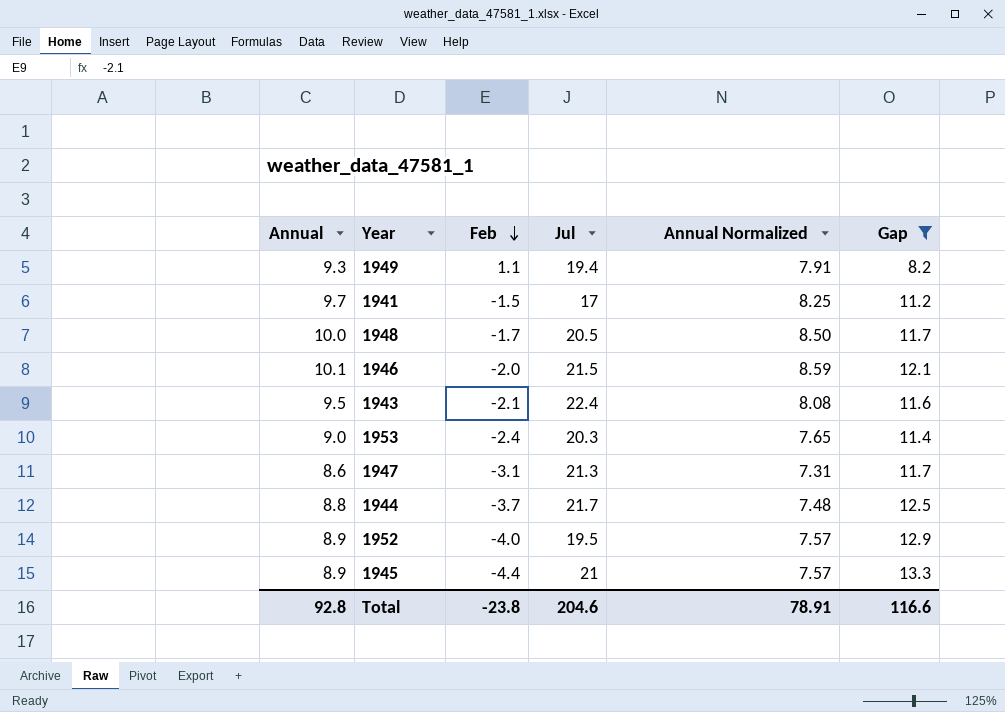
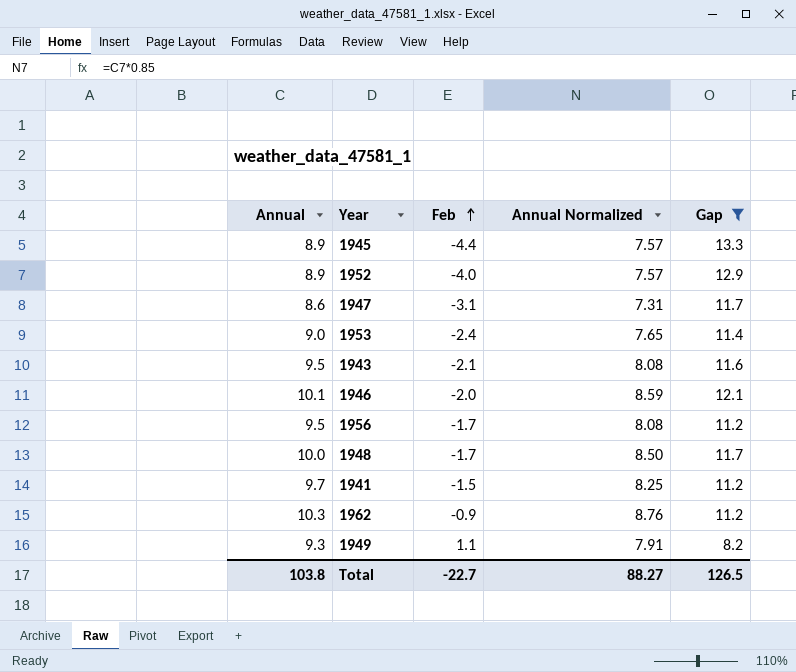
row order: Feb descending -> Feb ascending
column Jul | position: 4 -> none
row 1944: 8.8 | -3.7 | 21.7 | 7.48 | 12.5 -> none
row 1956: none -> 9.5 | -1.7 | 8.08 | 11.2
row 1962: none -> 10.3 | -0.9 | 8.76 | 11.2
Total | Annual: 92.8 -> 103.8
Total | Feb: -23.8 -> -22.7
Total | Annual Normalized: 78.91 -> 88.27
Total | Gap: 116.6 -> 126.5

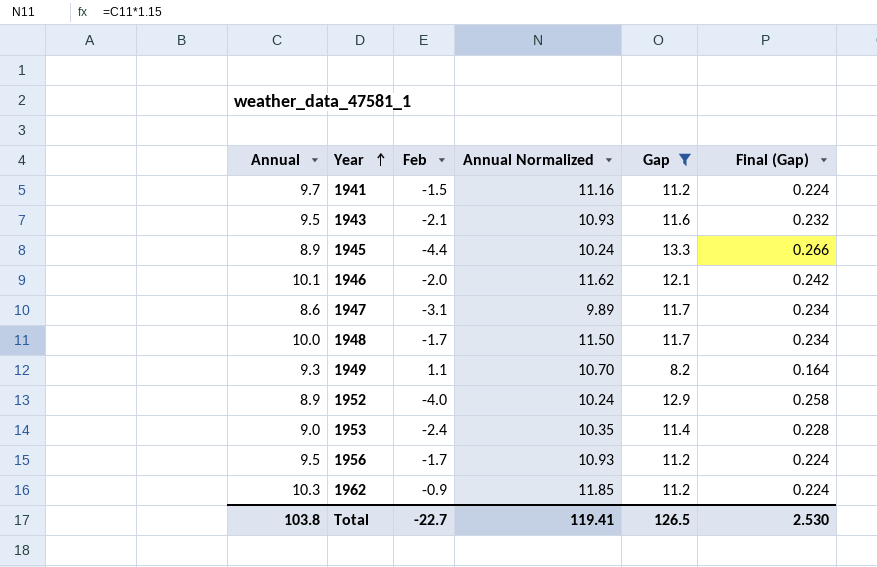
row order: Feb ascending -> Year ascending
column Annual Normalized | formula: [Annual] * 0.85 -> [Annual] * 1.15
column Final (Gap) | formula: none -> [Gap] * 0.02
Total | Annual Normalized: 88.27 -> 119.41

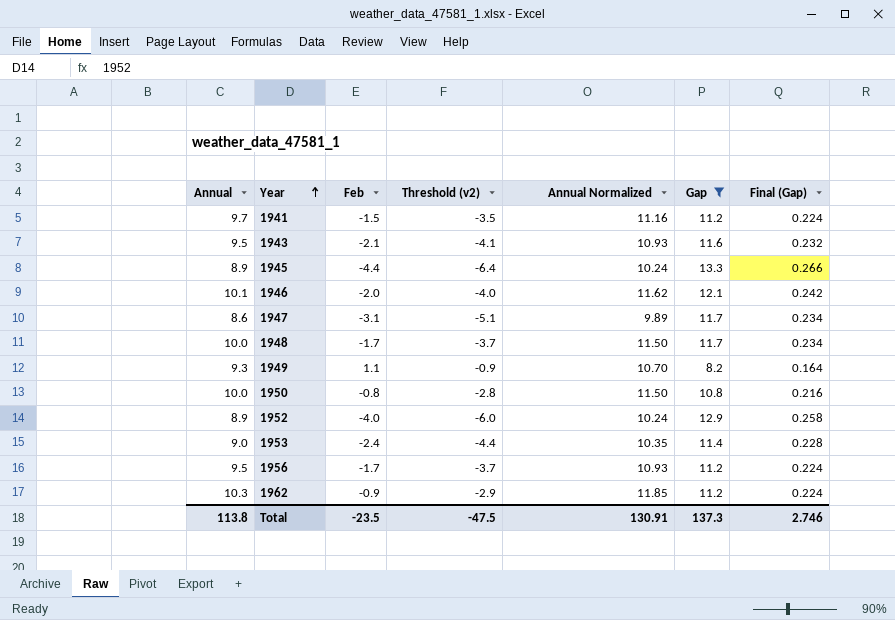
column Threshold (v2) | formula: none -> [Feb] - 2
row 1950: none -> 10.0 | -0.8 | -2.8 | 11.50 | 10.8 | 0.216
Total | Annual: 103.8 -> 113.8
Total | Feb: -22.7 -> -23.5
Total | Annual Normalized: 119.41 -> 130.91
Total | Gap: 126.5 -> 137.3
Total | Final (Gap): 2.530 -> 2.746

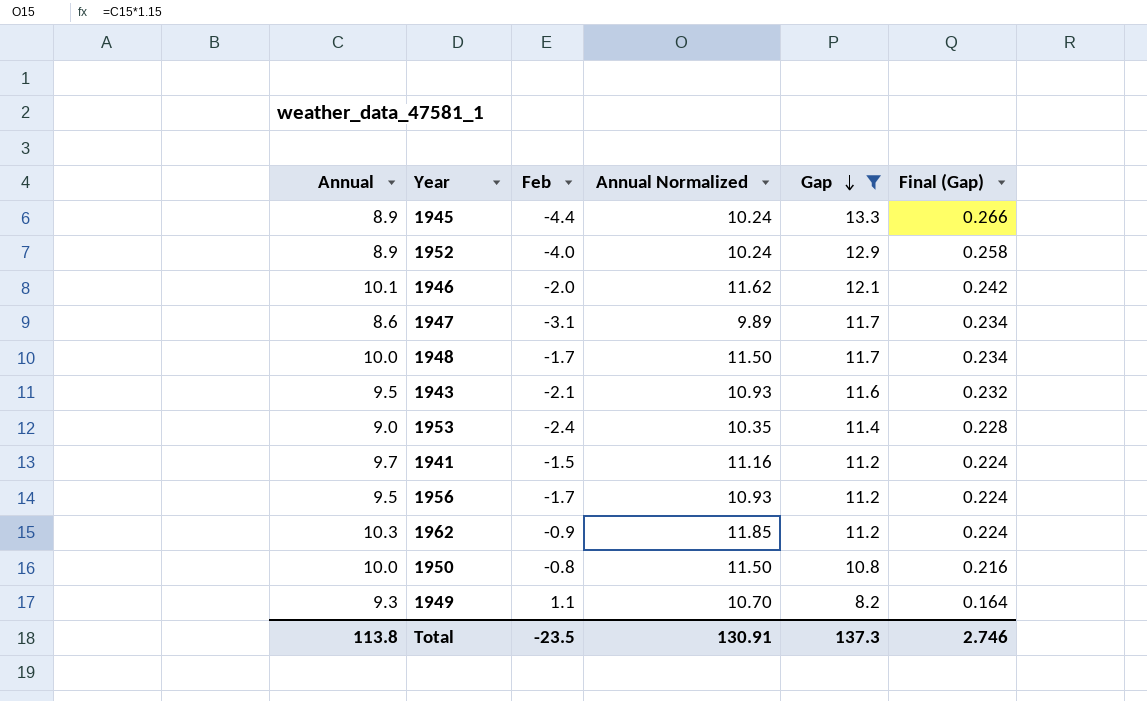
row order: Year ascending -> Gap descending
column Threshold (v2) | formula: [Feb] - 2 -> none

